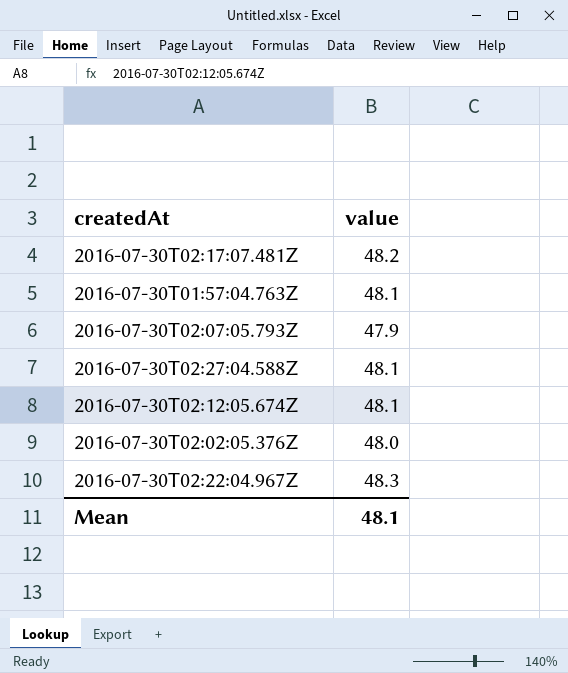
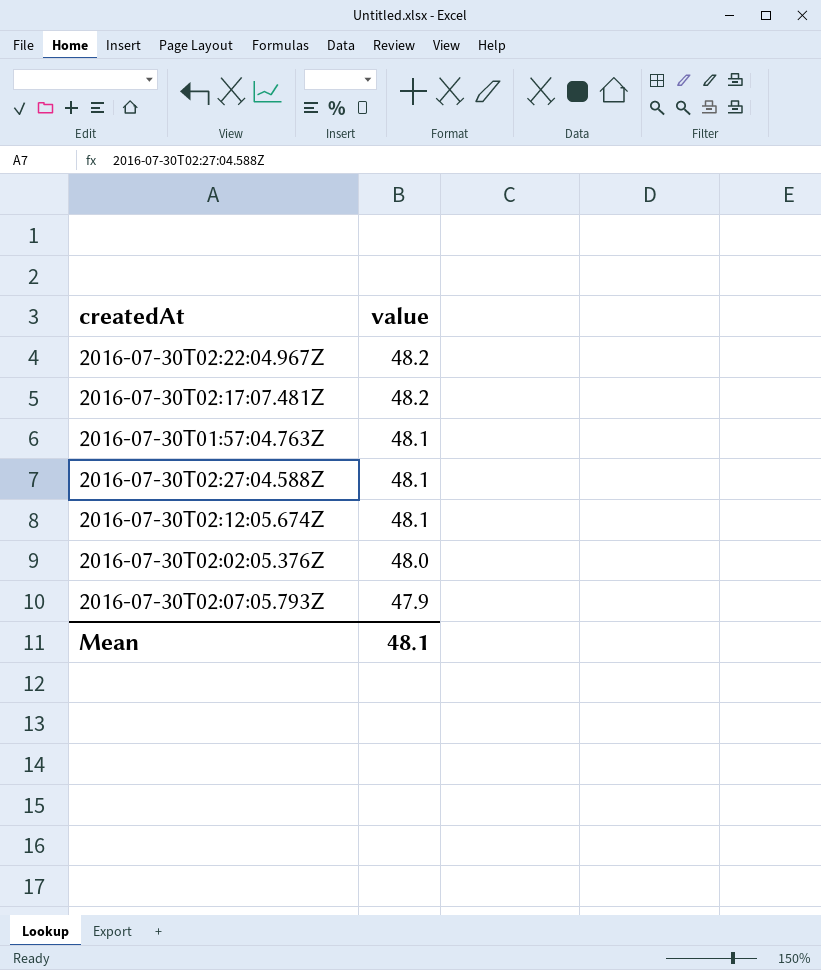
row order: none -> value descending
2016-07-30T02:22:04.967Z | value: 48.3 -> 48.2

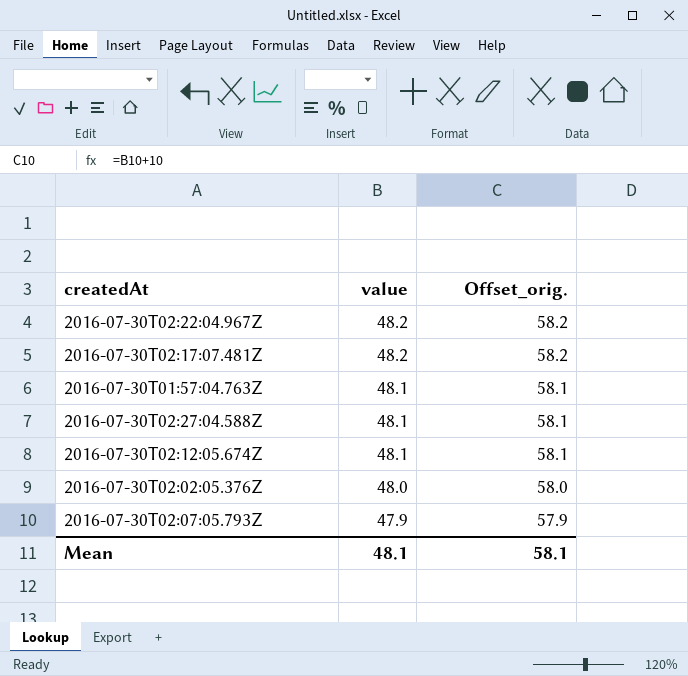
column Offset_orig. | formula: none -> [value] + 10

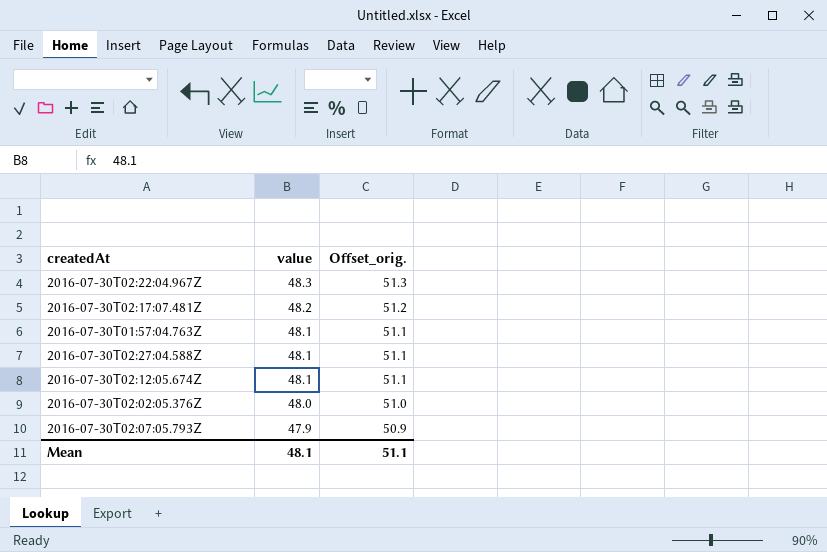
column Offset_orig. | formula: [value] + 10 -> [value] + 3
2016-07-30T02:22:04.967Z | value: 48.2 -> 48.3
Mean | Offset_orig.: 58.1 -> 51.1

